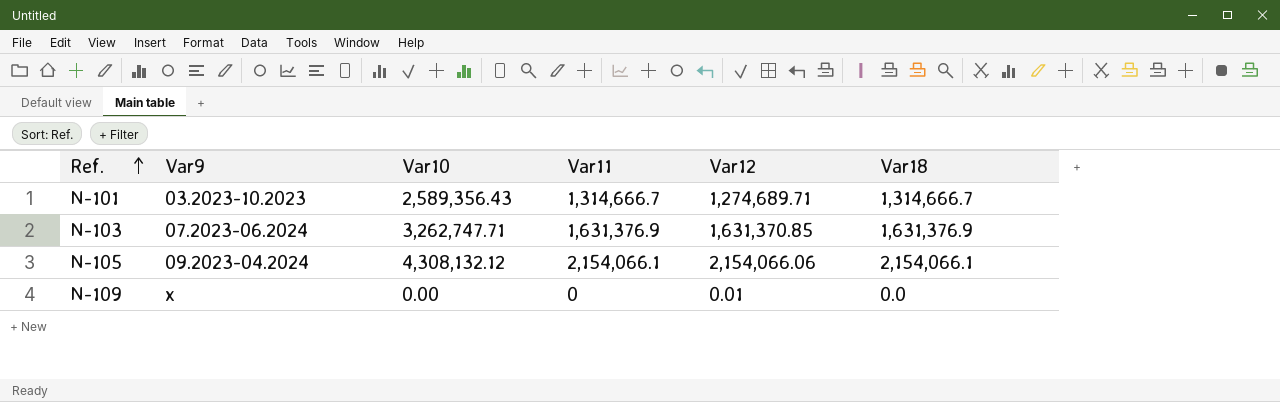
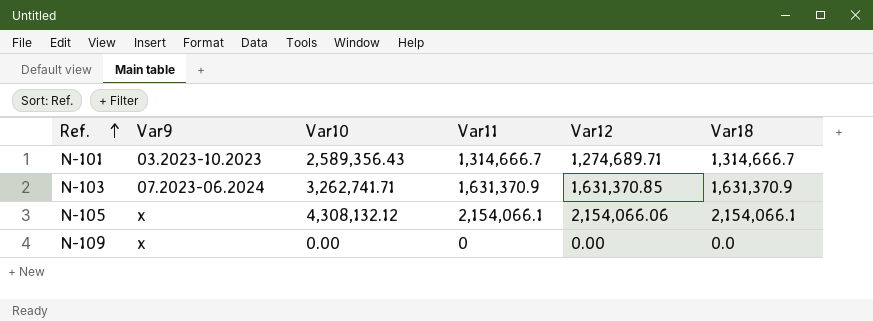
N-103 | Var10: 3,262,747.71 -> 3,262,741.71
N-103 | Var11: 1,631,376.9 -> 1,631,370.9
N-103 | Var18: 1,631,376.9 -> 1,631,370.9
N-105 | Var9: 09.2023-04.2024 -> x
N-109 | Var12: 0.01 -> 0.00

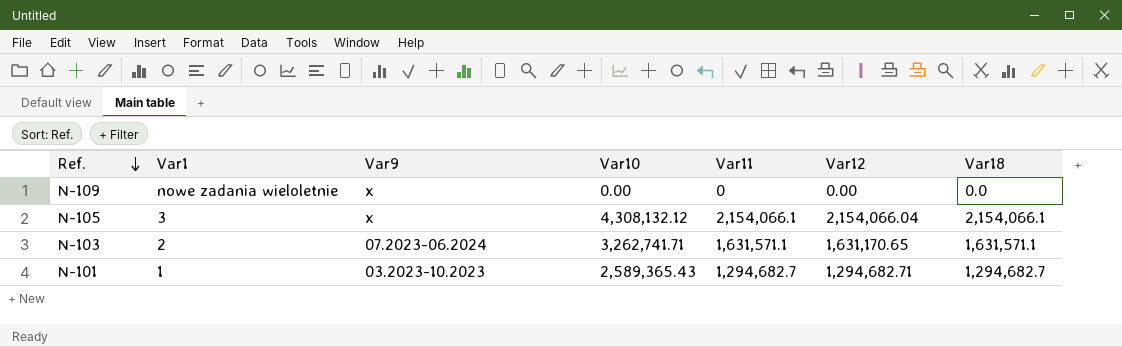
row order: Ref. ascending -> Ref. descending
column Var1 | position: none -> 2
N-105 | Var12: 2,154,066.06 -> 2,154,066.04
N-103 | Var11: 1,631,370.9 -> 1,631,571.1
N-103 | Var12: 1,631,370.85 -> 1,631,170.65
N-103 | Var18: 1,631,370.9 -> 1,631,571.1
N-101 | Var10: 2,589,356.43 -> 2,589,365.43
N-101 | Var11: 1,314,666.7 -> 1,294,682.7
N-101 | Var12: 1,274,689.71 -> 1,294,682.71
N-101 | Var18: 1,314,666.7 -> 1,294,682.7

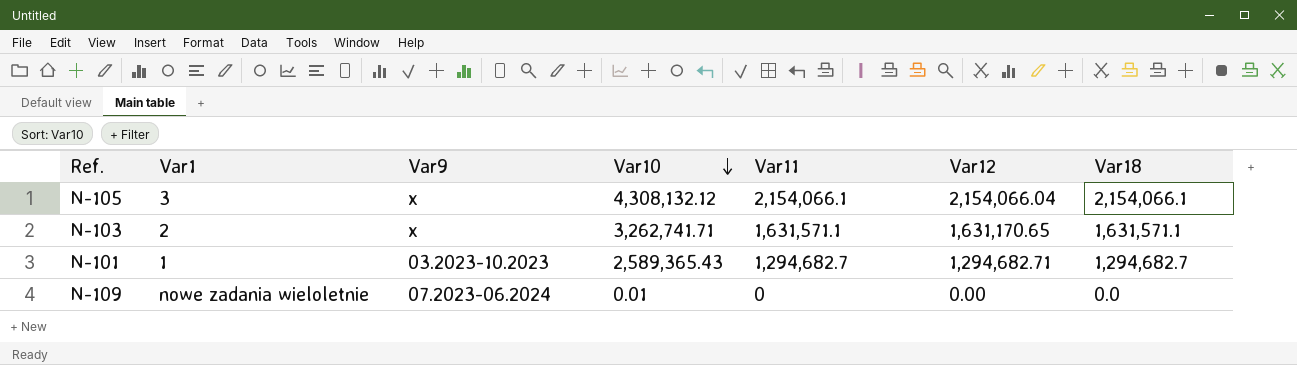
row order: Ref. descending -> Var10 descending
N-103 | Var9: 07.2023-06.2024 -> x
N-109 | Var9: x -> 07.2023-06.2024
N-109 | Var10: 0.00 -> 0.01

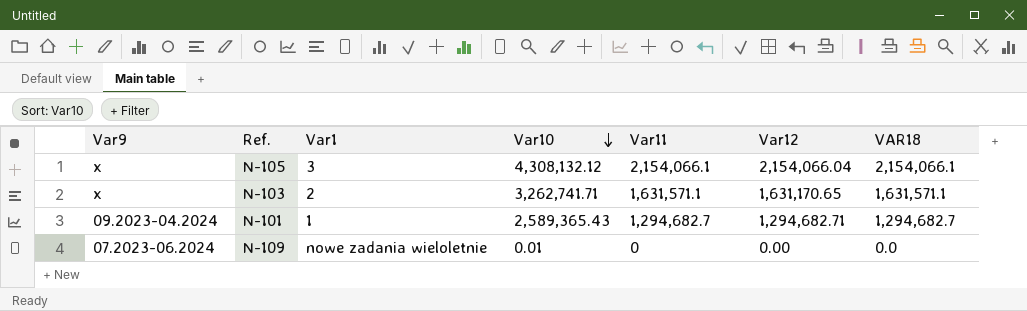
column Var9 | position: 3 -> 1
column name: Var18 -> VAR18
N-101 | Var9: 03.2023-10.2023 -> 09.2023-04.2024

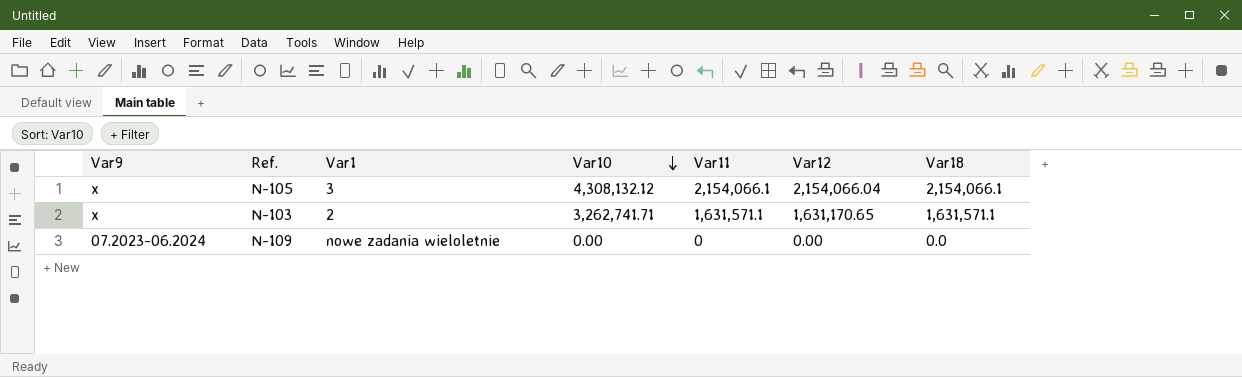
column name: VAR18 -> Var18
row N-101: 09.2023-04.2024 | 1 | 2,589,365.43 | 1,294,682.7 | 1,294,682.71 | 1,294,682.7 -> none
N-109 | Var10: 0.01 -> 0.00

